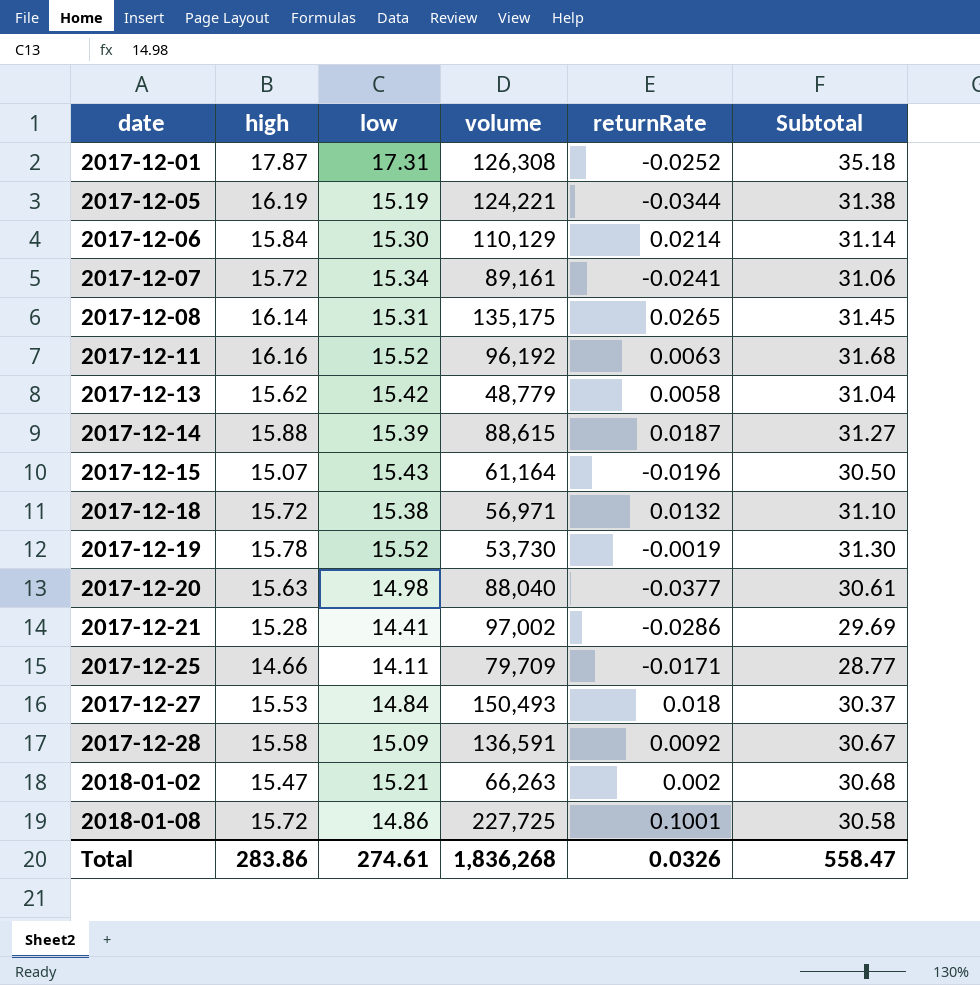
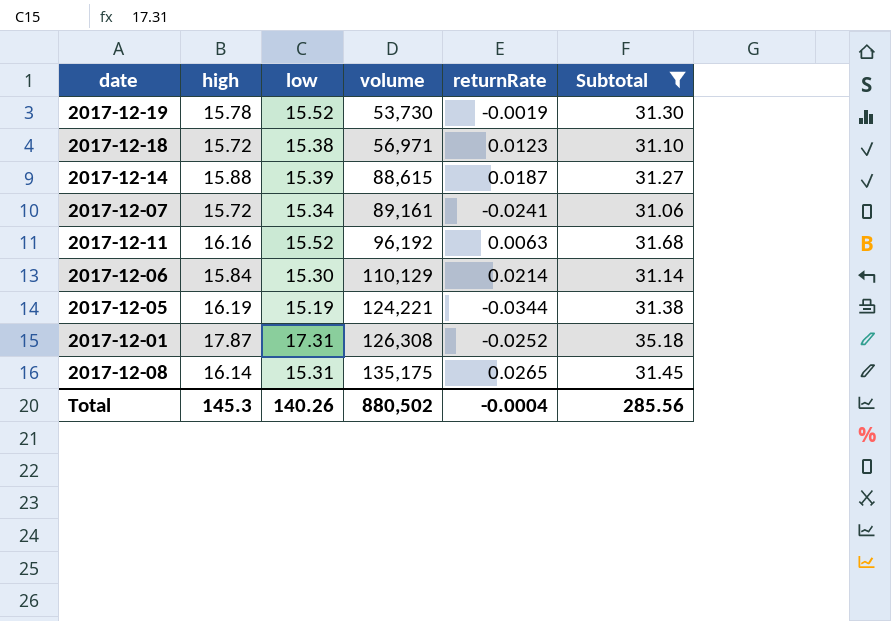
filter: none -> Subtotal >= 31.06
row order: date ascending -> volume ascending
2017-12-18 | returnRate: 0.0132 -> 0.0123
Total | high: 283.86 -> 145.3
Total | low: 274.61 -> 140.26
Total | volume: 1,836,268 -> 880,502
Total | returnRate: 0.0326 -> -0.0004
Total | Subtotal: 558.47 -> 285.56

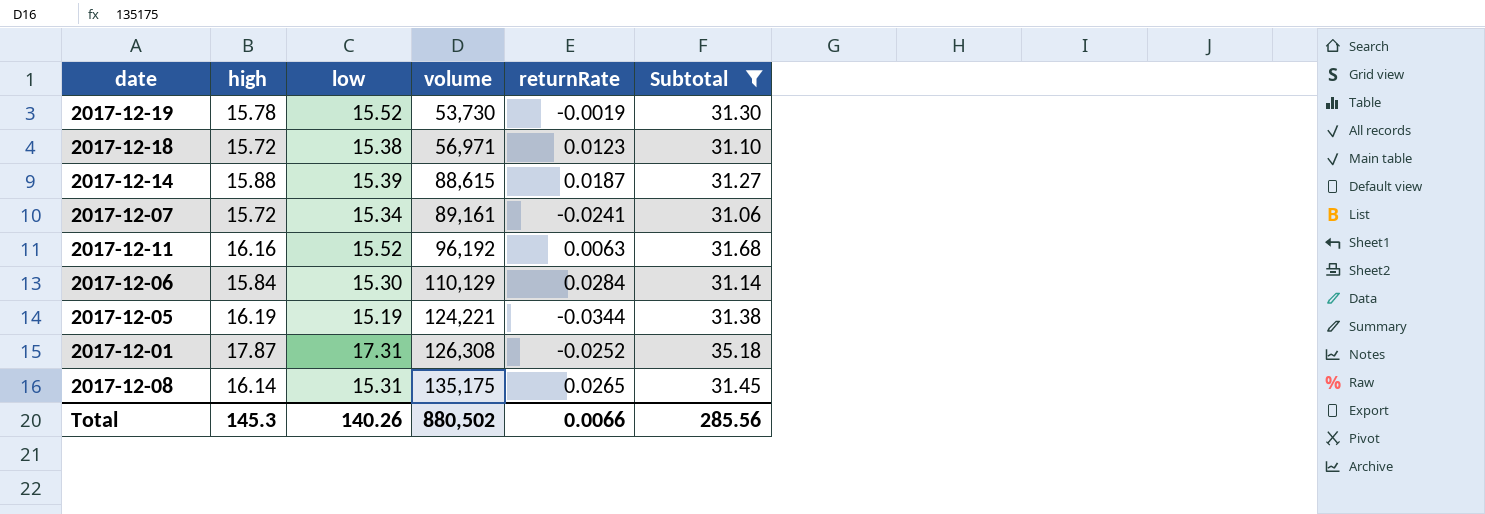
2017-12-06 | returnRate: 0.0214 -> 0.0284
Total | returnRate: -0.0004 -> 0.0066

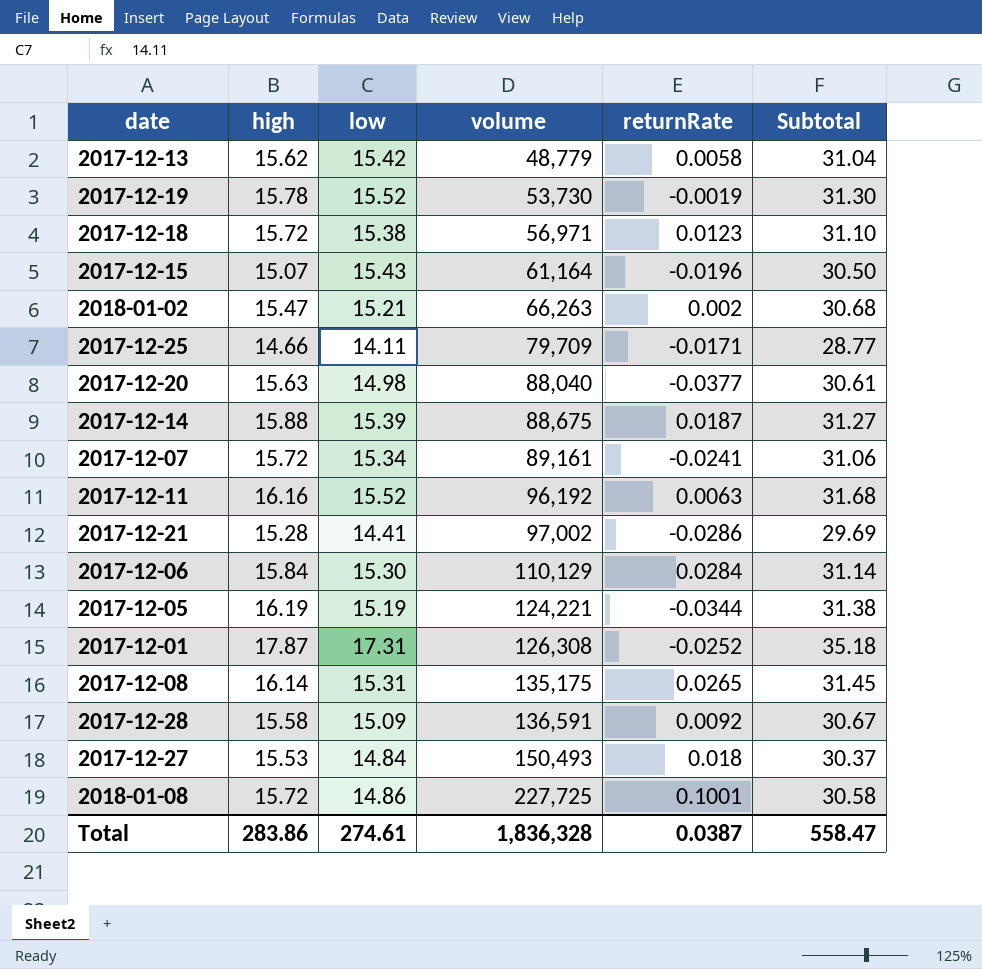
filter: Subtotal >= 31.06 -> none
2017-12-14 | volume: 88,615 -> 88,675
Total | high: 145.3 -> 283.86
Total | low: 140.26 -> 274.61
Total | volume: 880,502 -> 1,836,328
Total | returnRate: 0.0066 -> 0.0387
Total | Subtotal: 285.56 -> 558.47

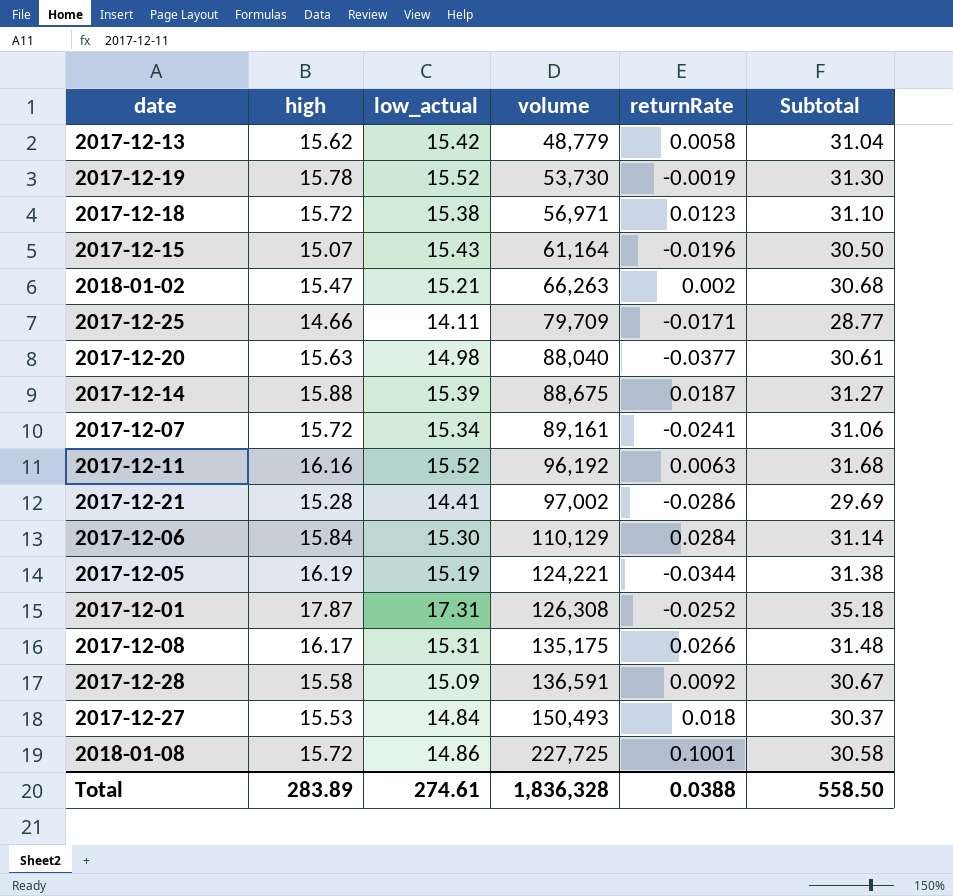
column name: low -> low_actual
2017-12-08 | high: 16.14 -> 16.17
2017-12-08 | returnRate: 0.0265 -> 0.0266
2017-12-08 | Subtotal: 31.45 -> 31.48
Total | high: 283.86 -> 283.89
Total | returnRate: 0.0387 -> 0.0388
Total | Subtotal: 558.47 -> 558.50

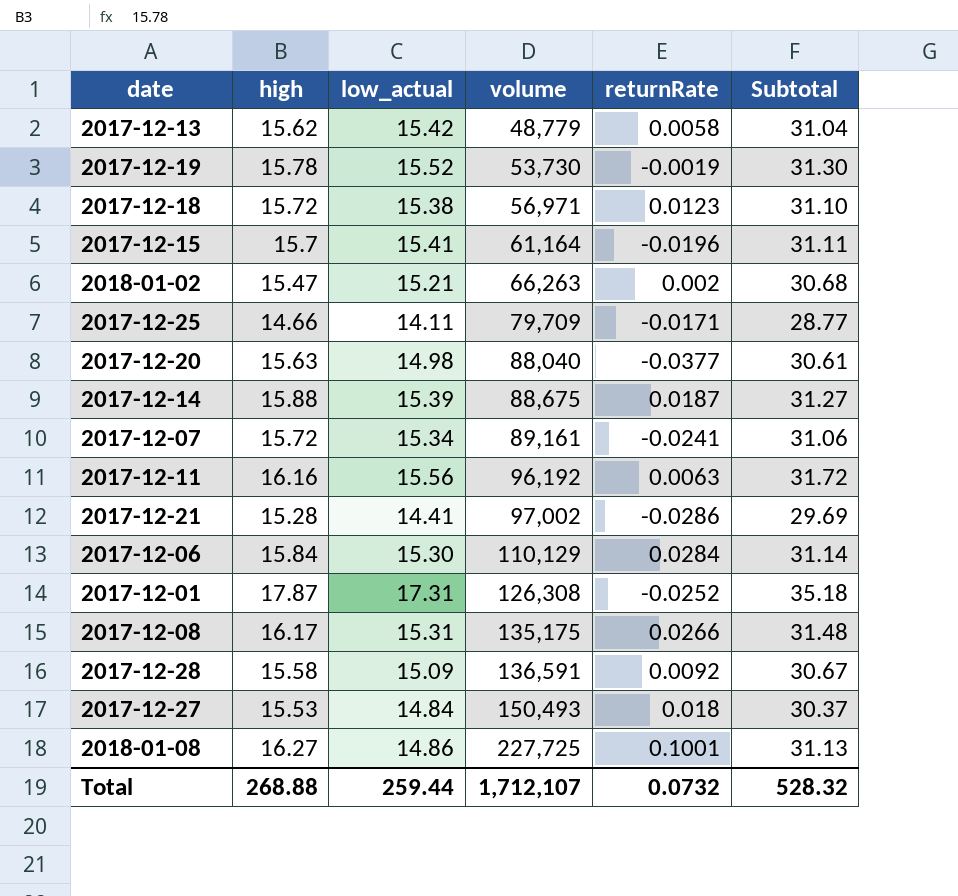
row 2017-12-05: 16.19 | 15.19 | 124,221 | -0.0344 | 31.38 -> none
2017-12-15 | high: 15.07 -> 15.7
2017-12-15 | low_actual: 15.43 -> 15.41
2017-12-15 | Subtotal: 30.50 -> 31.11
2017-12-11 | low_actual: 15.52 -> 15.56
2017-12-11 | Subtotal: 31.68 -> 31.72
2018-01-08 | high: 15.72 -> 16.27
2018-01-08 | Subtotal: 30.58 -> 31.13
Total | high: 283.89 -> 268.88
Total | low_actual: 274.61 -> 259.44
Total | volume: 1,836,328 -> 1,712,107
Total | returnRate: 0.0388 -> 0.0732
Total | Subtotal: 558.50 -> 528.32

